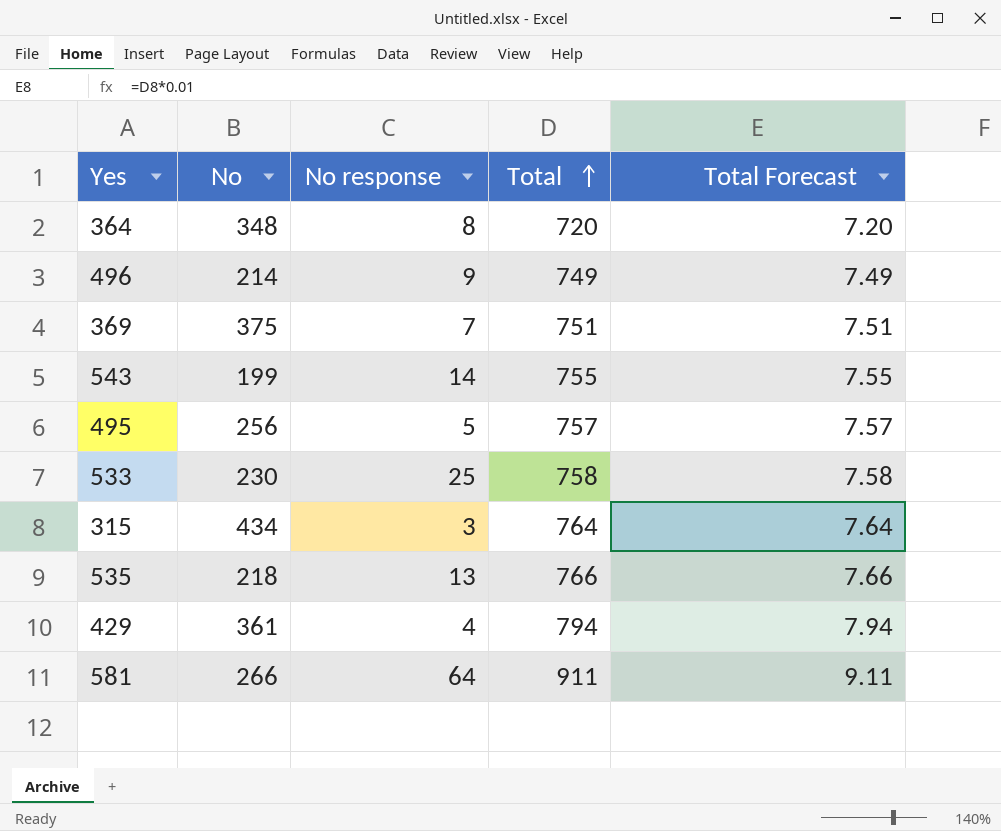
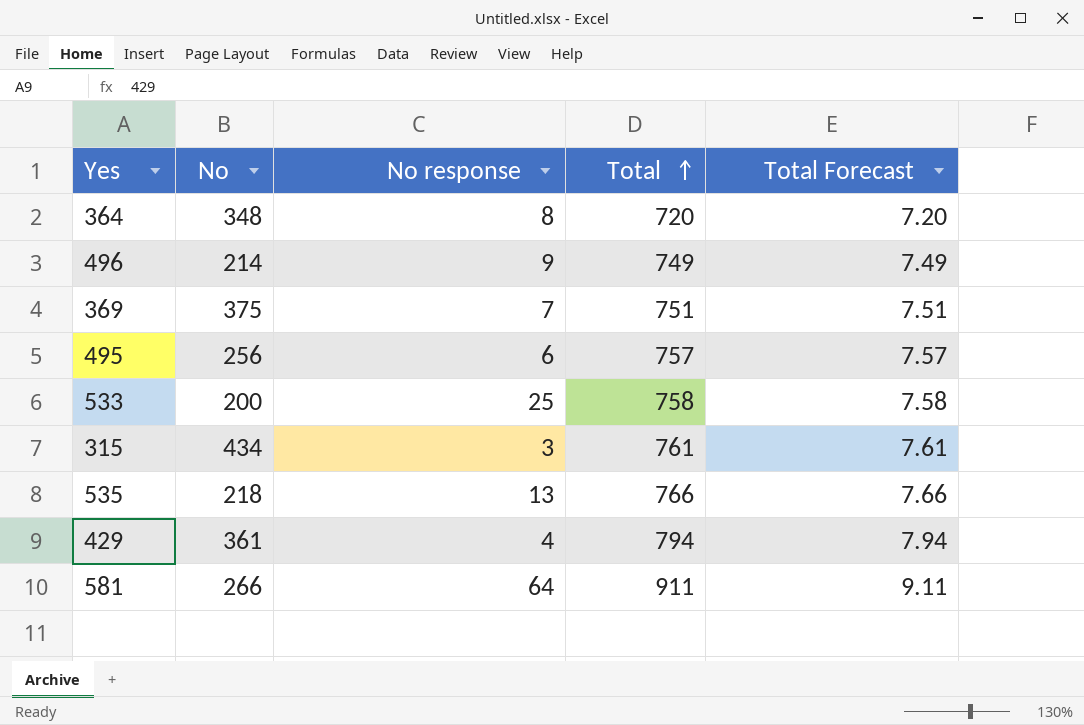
row 543: 199 | 14 | 755 | 7.55 -> none
495 | No response: 5 -> 6
533 | No: 230 -> 200
315 | Total: 764 -> 761
315 | Total Forecast: 7.64 -> 7.61

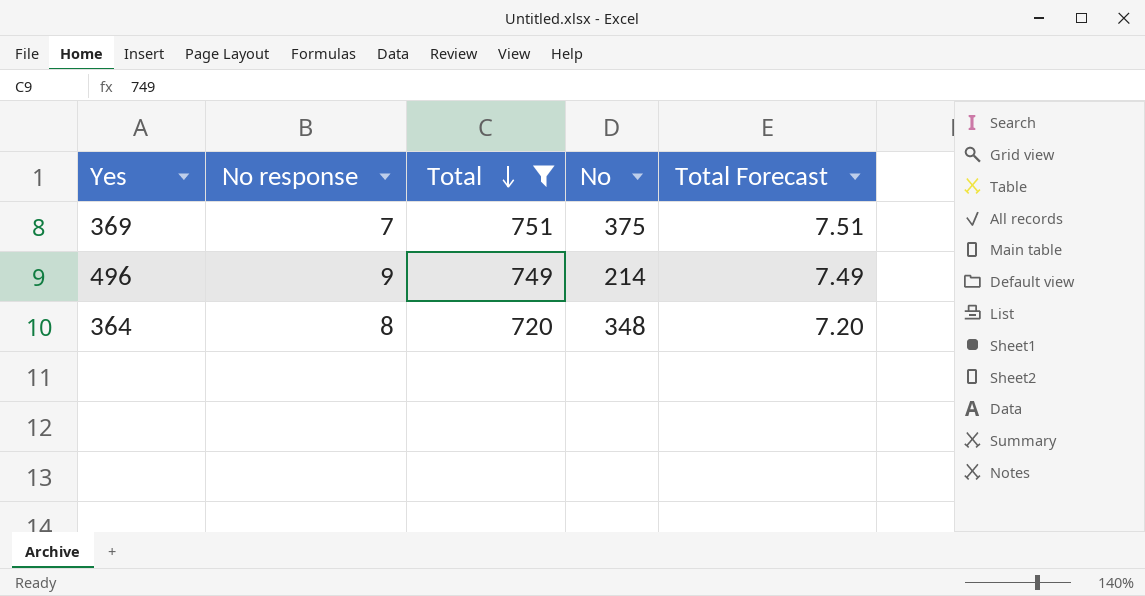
filter: none -> Total <= 751
row order: Total ascending -> Total descending
column No | position: 2 -> 4

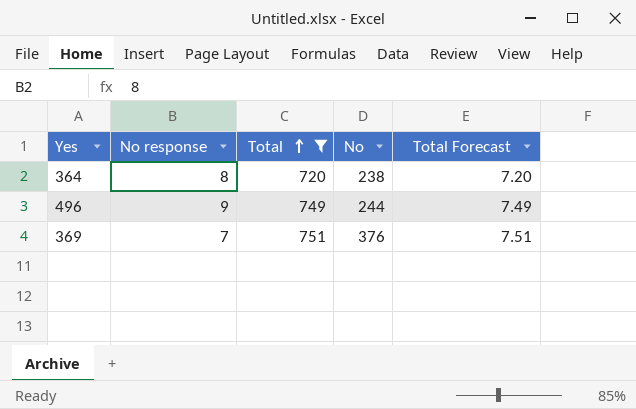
row order: Total descending -> Total ascending
364 | No: 348 -> 238
496 | No: 214 -> 244
369 | No: 375 -> 376

